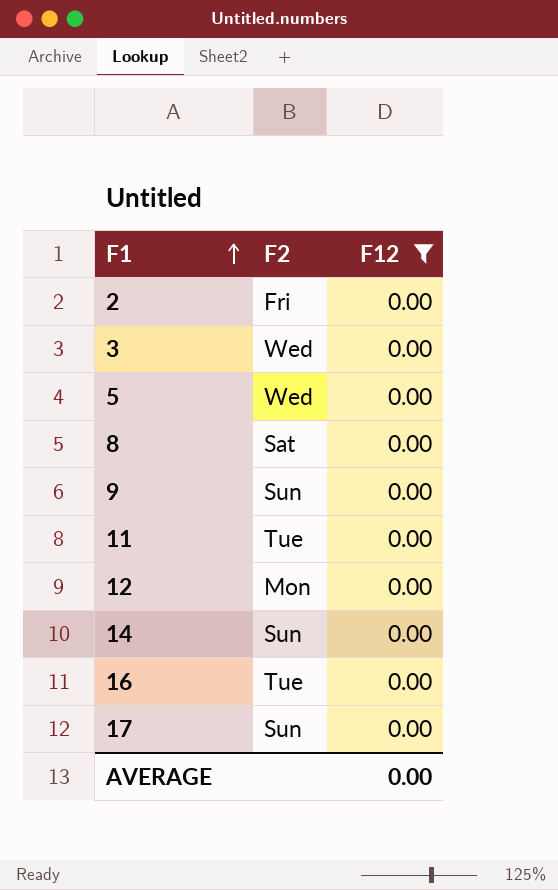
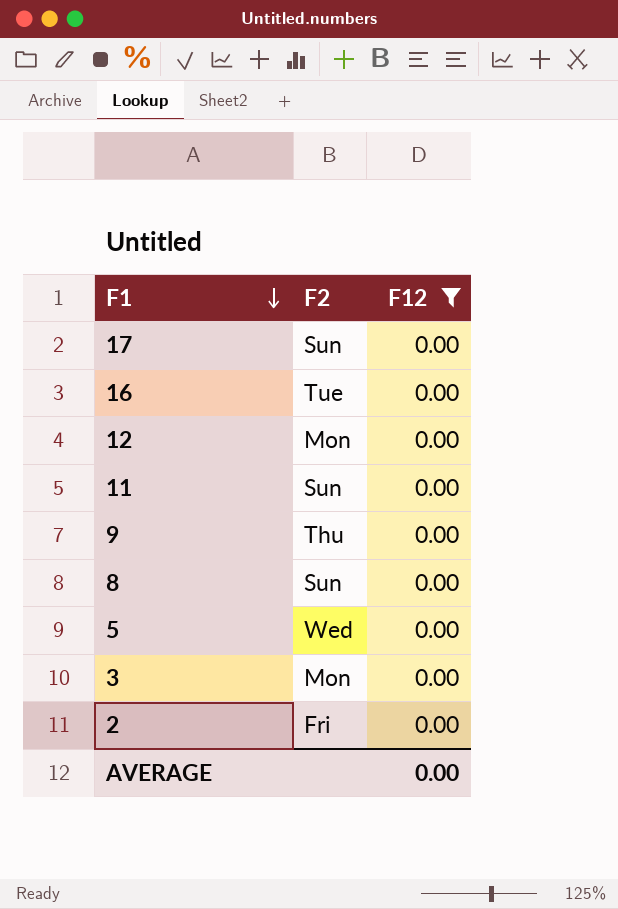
row order: F1 ascending -> F1 descending
row 14: Sun | 0.00 -> none
11 | F2: Tue -> Sun
9 | F2: Sun -> Thu
8 | F2: Sat -> Sun
3 | F2: Wed -> Mon

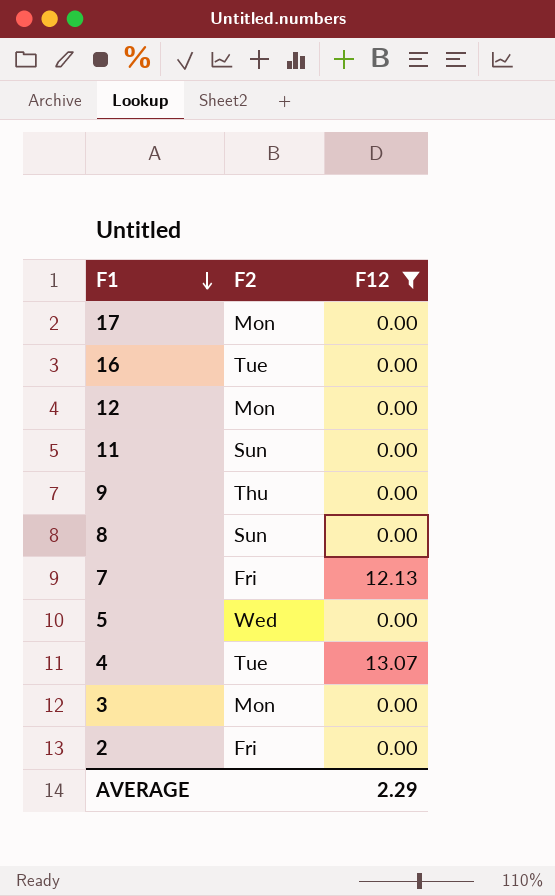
17 | F2: Sun -> Mon
row 7: none -> Fri | 12.13
row 4: none -> Tue | 13.07
AVERAGE | F12: 0.00 -> 2.29

